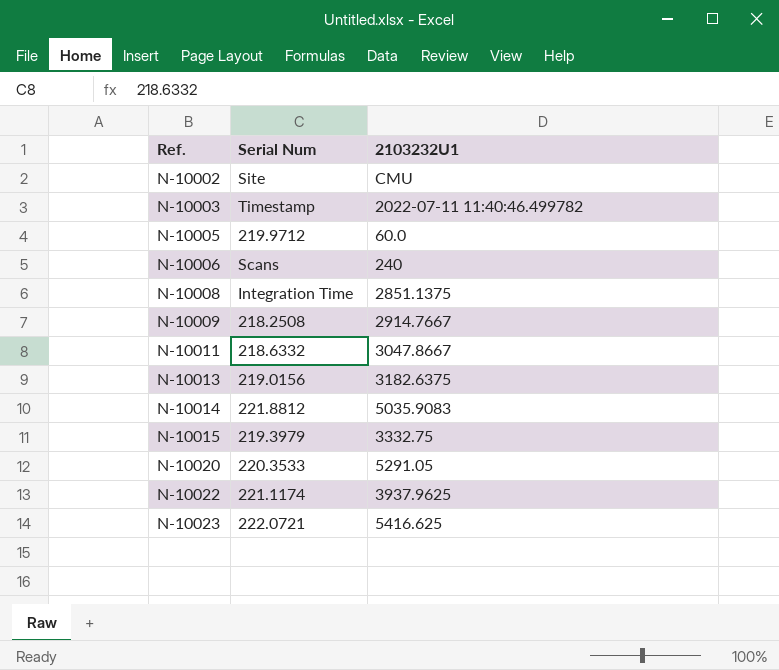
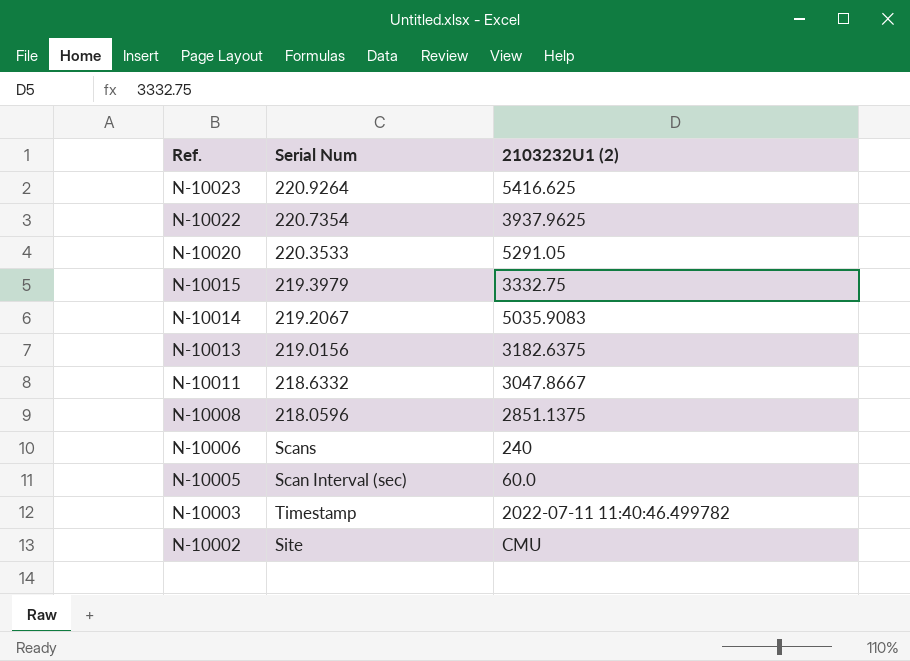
row order: Ref. ascending -> Ref. descending
column name: 2103232U1 -> 2103232U1 (2)
row N-10009: 218.2508 | 2914.7667 -> none
N-10023 | Serial Num: 222.0721 -> 220.9264
N-10022 | Serial Num: 221.1174 -> 220.7354
N-10014 | Serial Num: 221.8812 -> 219.2067
N-10008 | Serial Num: Integration Time -> 218.0596
N-10005 | Serial Num: 219.9712 -> Scan Interval (sec)

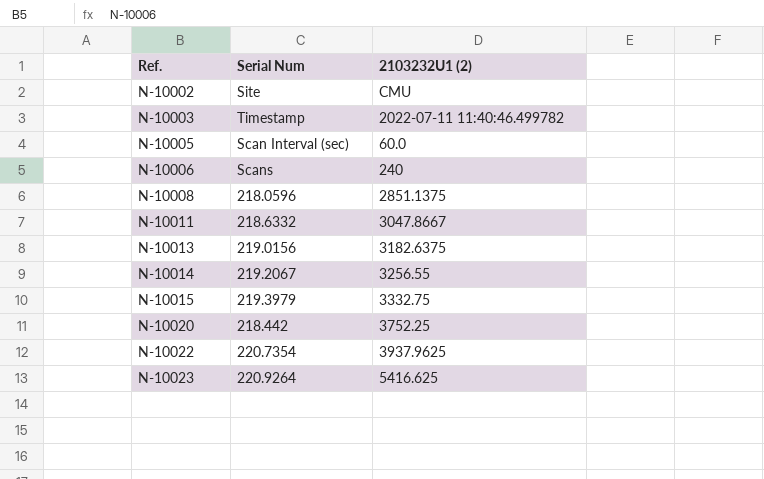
row order: Ref. descending -> Ref. ascending
N-10014 | 2103232U1 (2): 5035.9083 -> 3256.55
N-10020 | Serial Num: 220.3533 -> 218.442
N-10020 | 2103232U1 (2): 5291.05 -> 3752.25

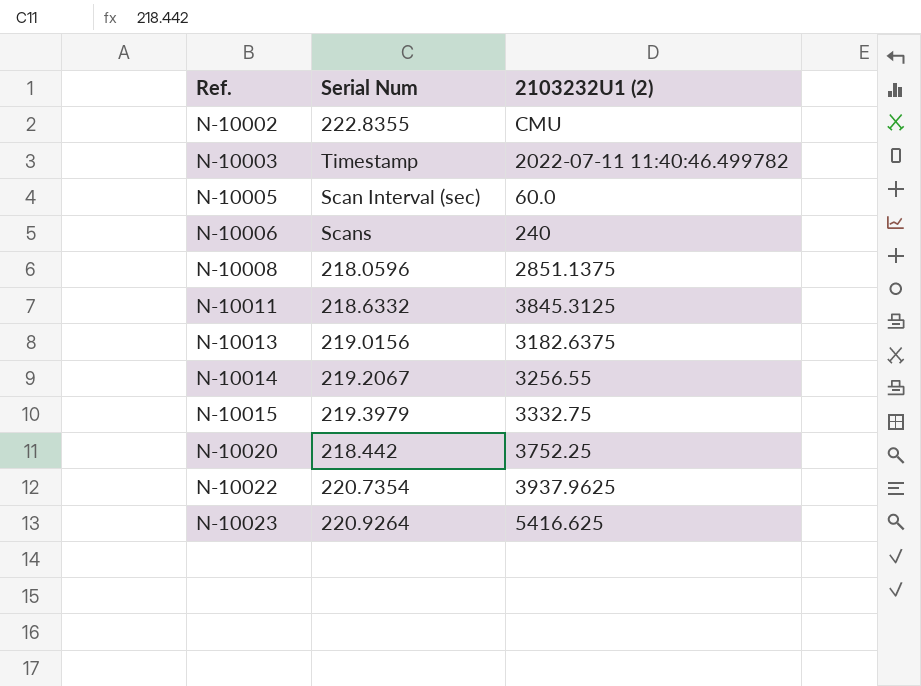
N-10002 | Serial Num: Site -> 222.8355
N-10011 | 2103232U1 (2): 3047.8667 -> 3845.3125

